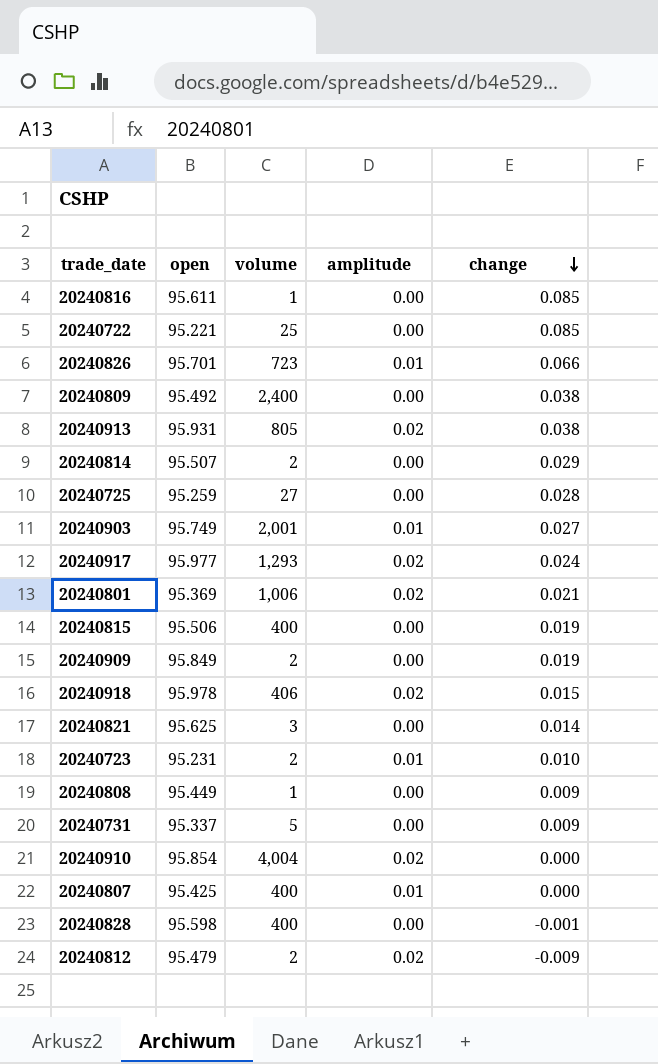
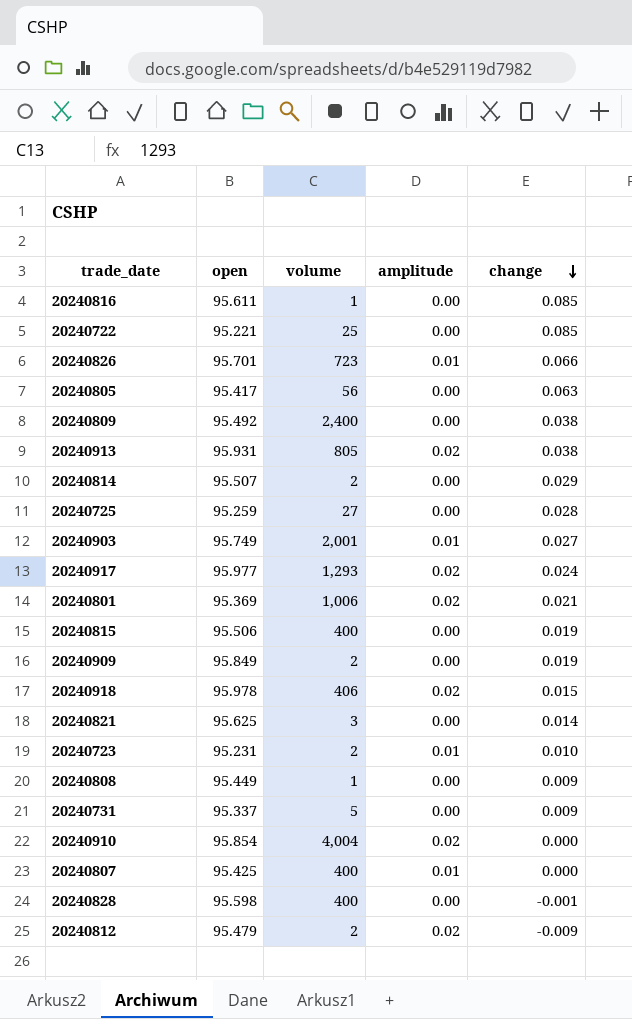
row 20240805: none -> 95.417 | 56 | 0.00 | 0.063

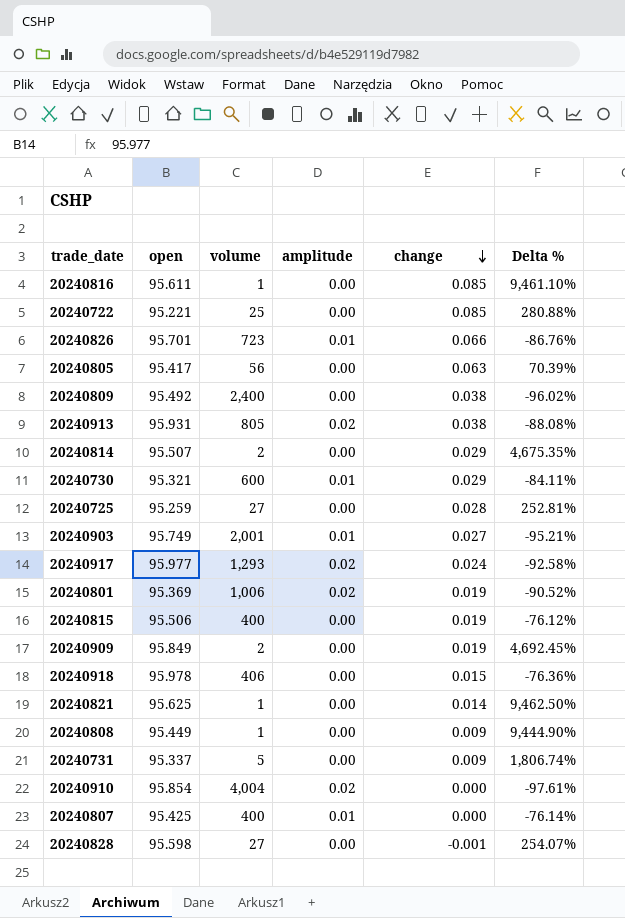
column Delta % | formula: none -> ([open] - [volume]) / [volume]
row 20240723: 95.231 | 2 | 0.01 | 0.010 -> none
row 20240812: 95.479 | 2 | 0.02 | -0.009 -> none
row 20240730: none -> 95.321 | 600 | 0.01 | 0.029 | -84.11%
20240801 | change: 0.021 -> 0.019
20240918 | amplitude: 0.02 -> 0.00
20240821 | volume: 3 -> 1
20240828 | volume: 400 -> 27

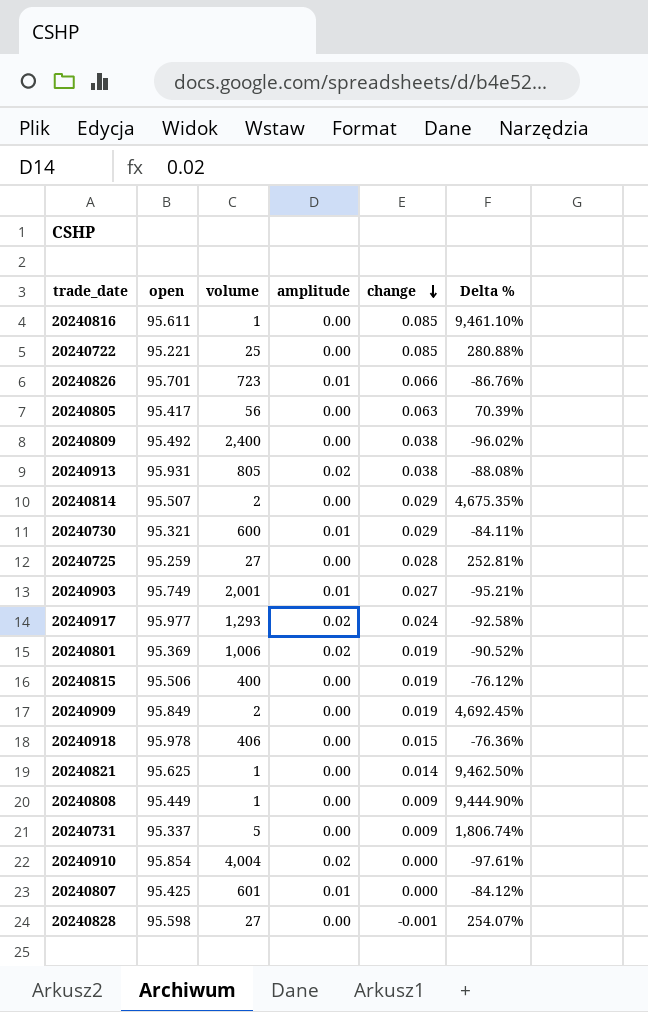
20240807 | volume: 400 -> 601
20240807 | Delta %: -76.14% -> -84.12%

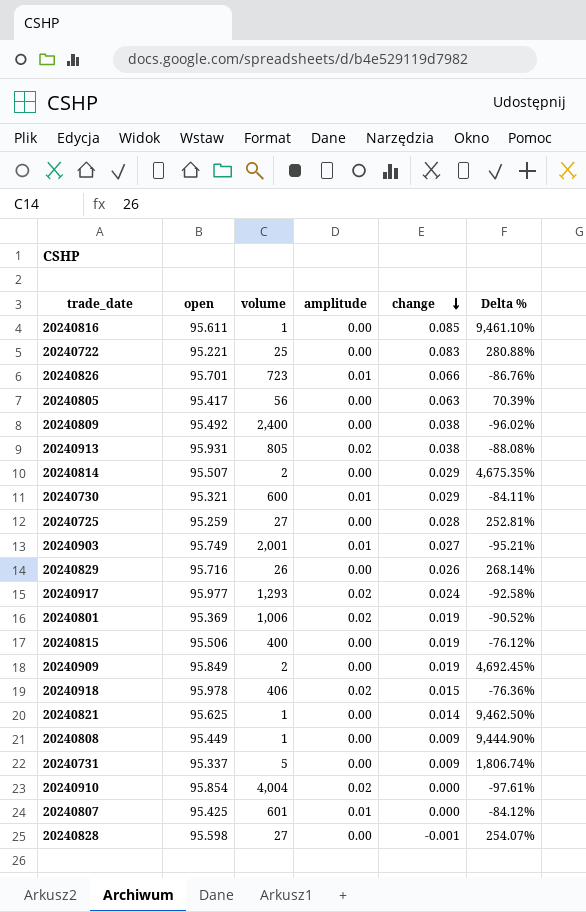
20240722 | change: 0.085 -> 0.083
row 20240829: none -> 95.716 | 26 | 0.00 | 0.026 | 268.14%
20240918 | amplitude: 0.00 -> 0.02

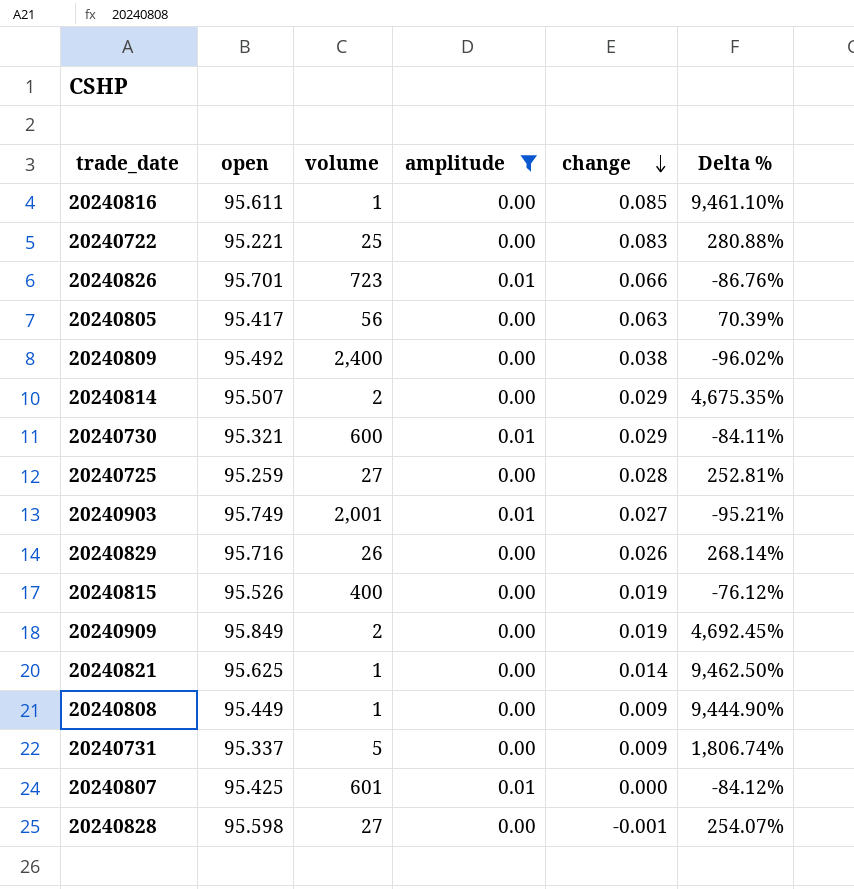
filter: none -> amplitude != 0.02
20240815 | open: 95.506 -> 95.526

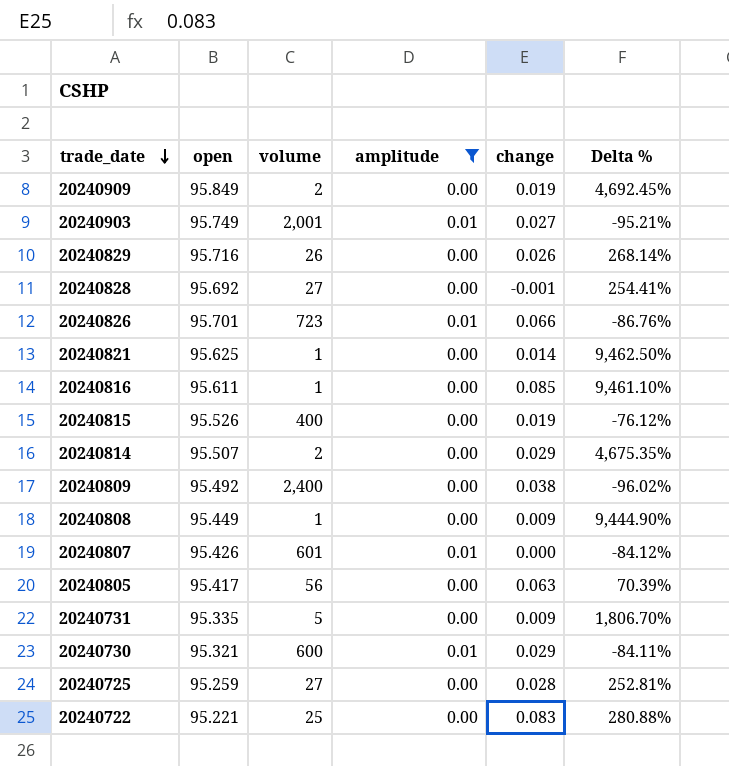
row order: change descending -> trade_date descending
20240828 | open: 95.598 -> 95.692
20240828 | Delta %: 254.07% -> 254.41%
20240807 | open: 95.425 -> 95.426
20240731 | open: 95.337 -> 95.335
20240731 | Delta %: 1,806.74% -> 1,806.70%

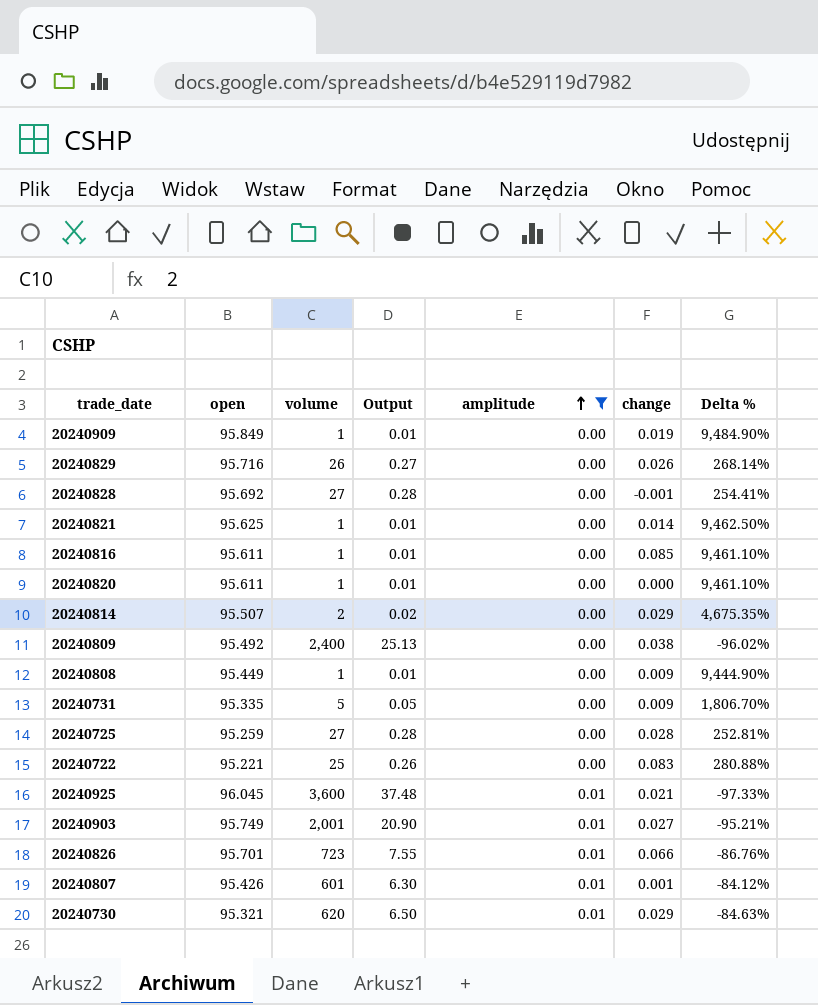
row order: trade_date descending -> amplitude ascending
column Output | formula: none -> [volume] / [open]
row 20240815: 95.526 | 400 | 0.00 | 0.019 | -76.12% -> none
row 20240805: 95.417 | 56 | 0.00 | 0.063 | 70.39% -> none
20240909 | volume: 2 -> 1
20240909 | Delta %: 4,692.45% -> 9,484.90%
row 20240820: none -> 95.611 | 1 | 0.01 | 0.00 | 0.000 | 9,461.10%
row 20240925: none -> 96.045 | 3,600 | 37.48 | 0.01 | 0.021 | -97.33%
20240807 | change: 0.000 -> 0.001
20240730 | volume: 600 -> 620
20240730 | Delta %: -84.11% -> -84.63%

